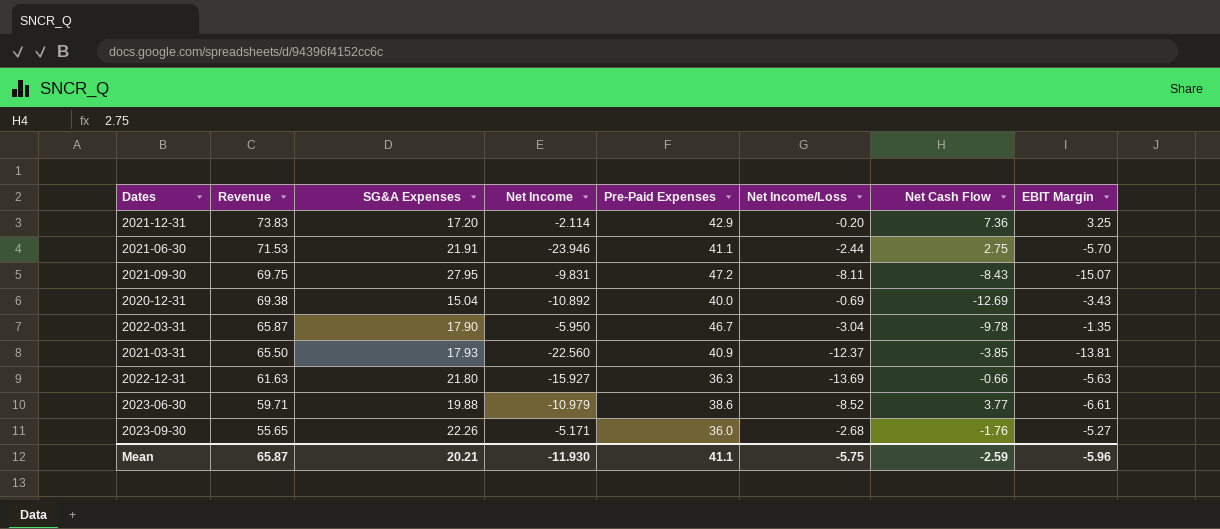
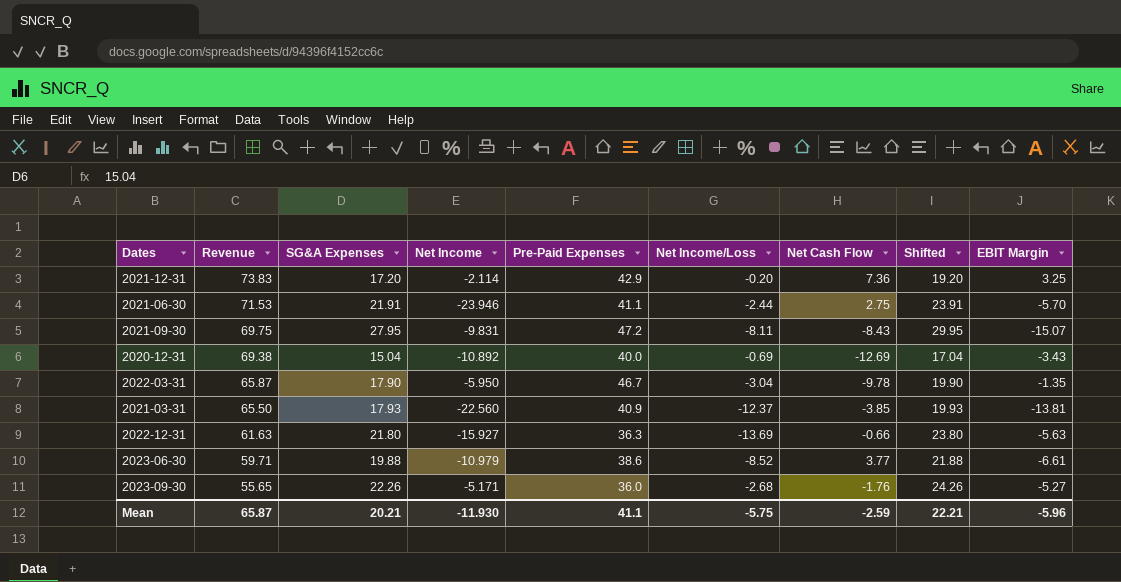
column Shifted | formula: none -> [SG&A Expenses] + 2

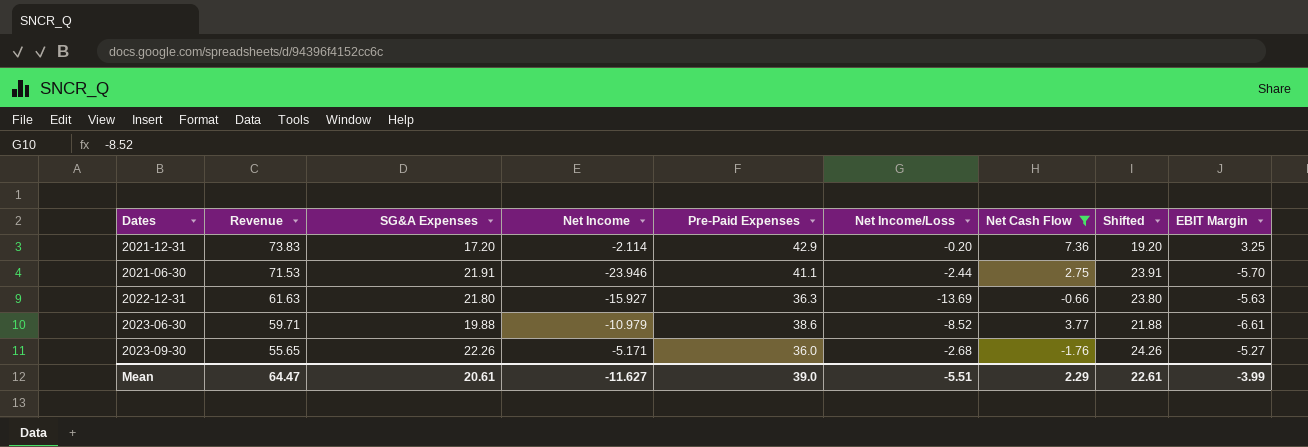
filter: none -> Net Cash Flow >= -1.76
Mean | Revenue: 65.87 -> 64.47
Mean | SG&A Expenses: 20.21 -> 20.61
Mean | Net Income: -11.930 -> -11.627
Mean | Pre-Paid Expenses: 41.1 -> 39.0
Mean | Net Income/Loss: -5.75 -> -5.51
Mean | Net Cash Flow: -2.59 -> 2.29
Mean | Shifted: 22.21 -> 22.61
Mean | EBIT Margin: -5.96 -> -3.99

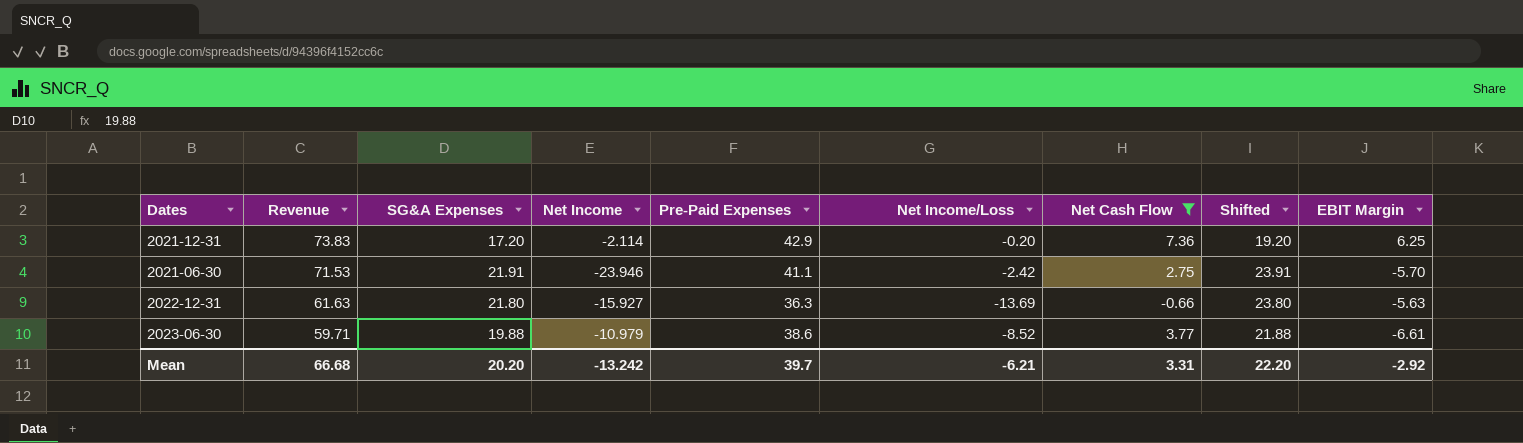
row 2023-09-30: 55.65 | 22.26 | -5.171 | 36.0 | -2.68 | -1.76 | 24.26 | -5.27 -> none
2021-12-31 | EBIT Margin: 3.25 -> 6.25
2021-06-30 | Net Income/Loss: -2.44 -> -2.42
Mean | Revenue: 64.47 -> 66.68
Mean | SG&A Expenses: 20.61 -> 20.20
Mean | Net Income: -11.627 -> -13.242
Mean | Pre-Paid Expenses: 39.0 -> 39.7
Mean | Net Income/Loss: -5.51 -> -6.21
Mean | Net Cash Flow: 2.29 -> 3.31
Mean | Shifted: 22.61 -> 22.20
Mean | EBIT Margin: -3.99 -> -2.92

